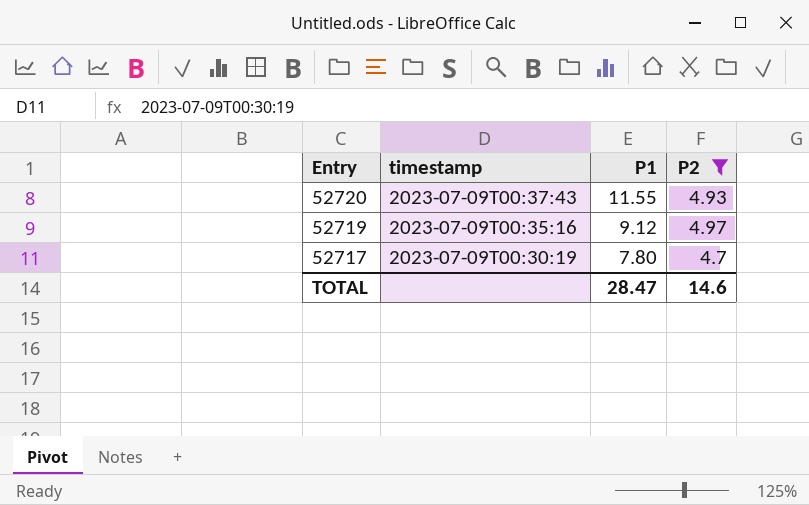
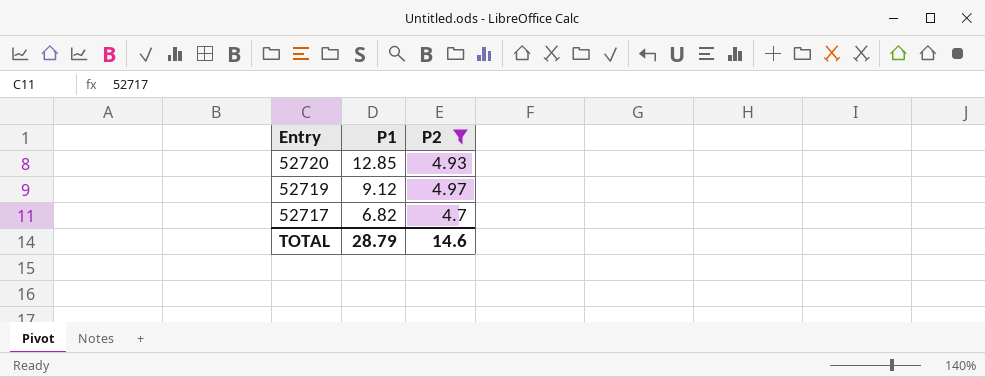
column timestamp | position: 2 -> none
52720 | P1: 11.55 -> 12.85
52717 | P1: 7.80 -> 6.82
TOTAL | P1: 28.47 -> 28.79

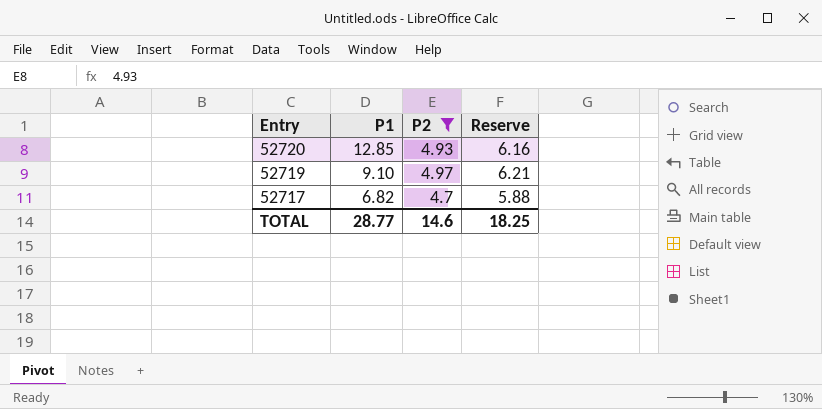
column Reserve | formula: none -> [P2] * 1.25
52719 | P1: 9.12 -> 9.10
TOTAL | P1: 28.79 -> 28.77

